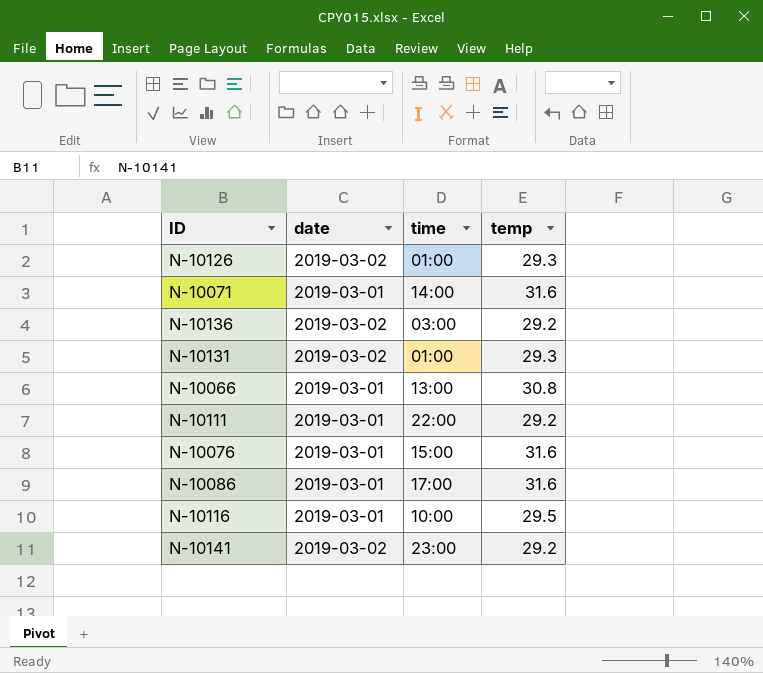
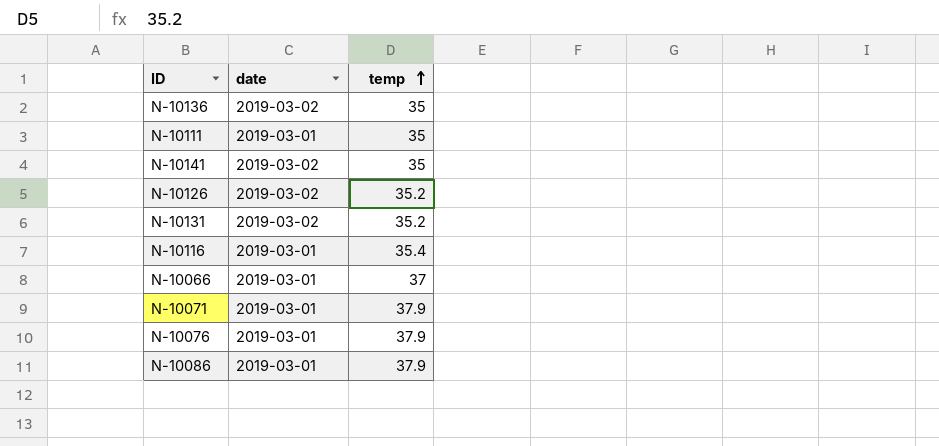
row order: none -> temp ascending
column time | position: 3 -> none
N-10136 | temp: 29.2 -> 35
N-10111 | temp: 29.2 -> 35
N-10141 | temp: 29.2 -> 35
N-10126 | temp: 29.3 -> 35.2
N-10131 | temp: 29.3 -> 35.2
N-10116 | temp: 29.5 -> 35.4
N-10066 | temp: 30.8 -> 37
N-10071 | temp: 31.6 -> 37.9
N-10076 | temp: 31.6 -> 37.9
N-10086 | temp: 31.6 -> 37.9

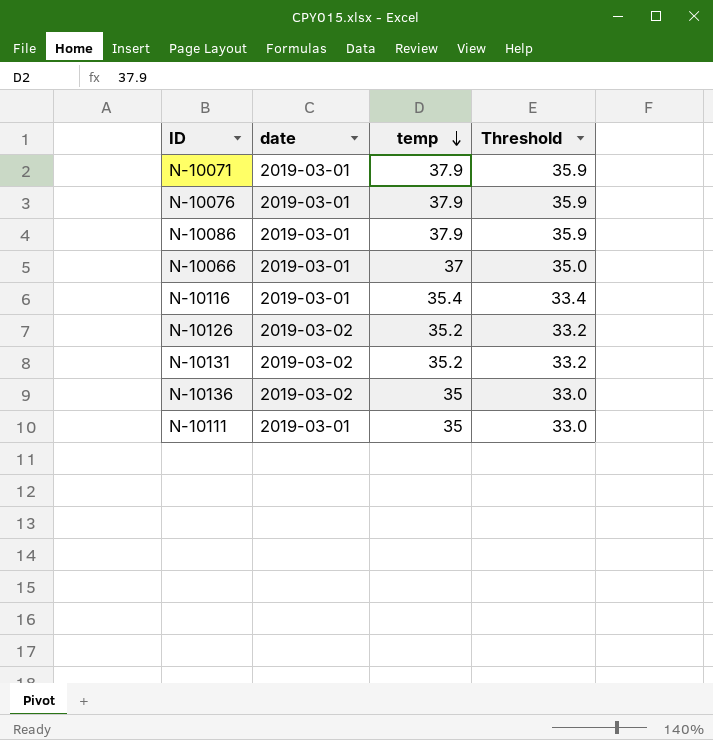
row order: temp ascending -> temp descending
column Threshold | formula: none -> [temp] - 2
row N-10141: 2019-03-02 | 35 -> none

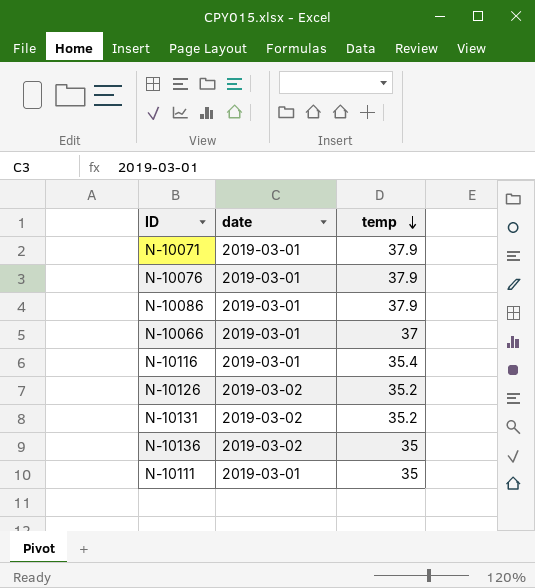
column Threshold | formula: [temp] - 2 -> none

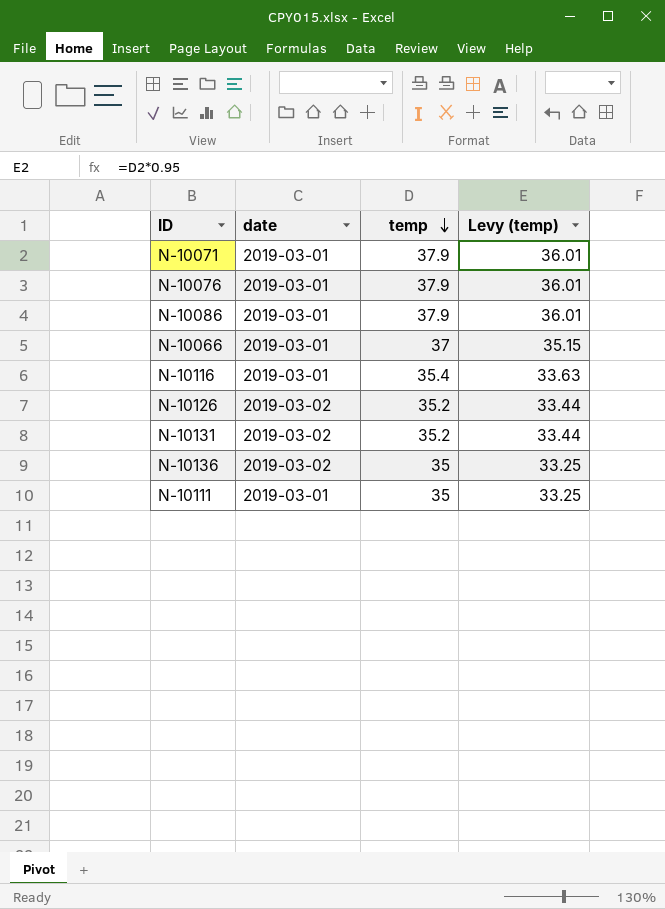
column Levy (temp) | formula: none -> [temp] * 0.95

